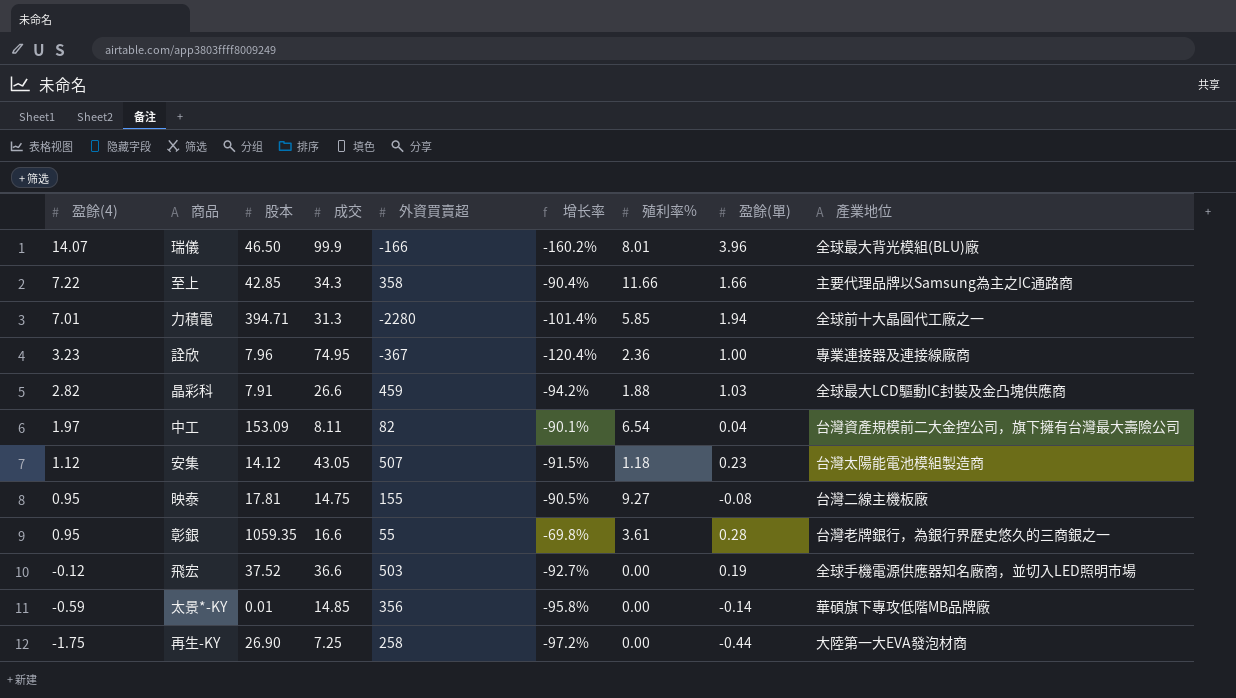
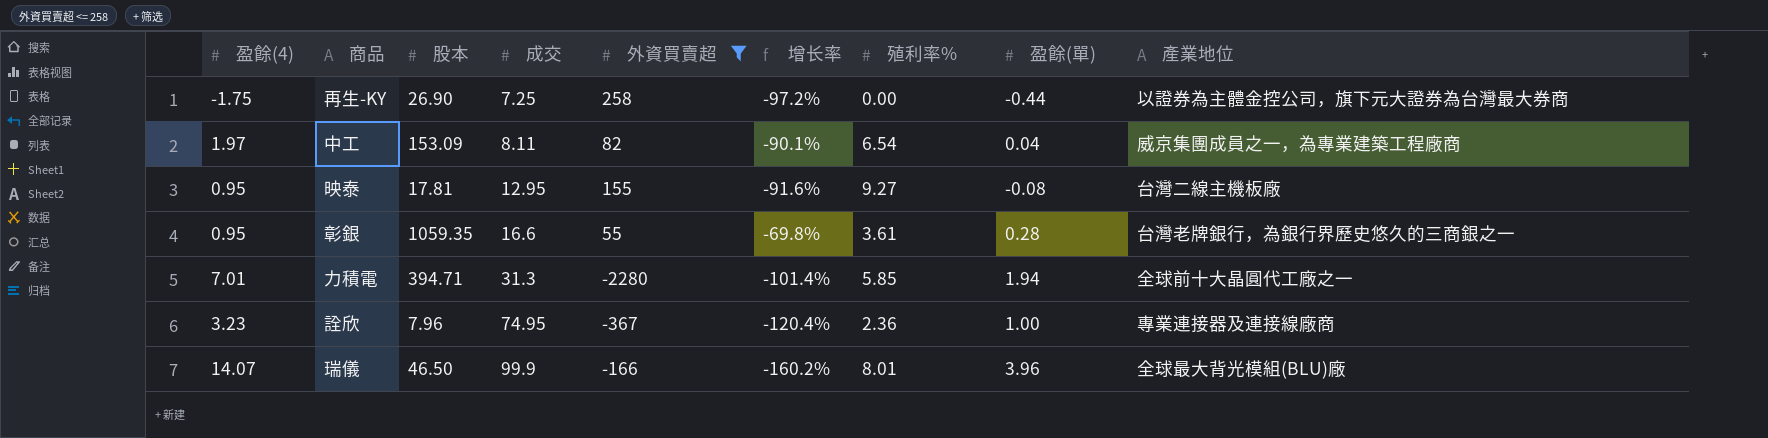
filter: none -> 外資買賣超 <= 258
row order: 盈餘(4) descending -> 成交 ascending
再生-KY | 產業地位: 大陸第一大EVA發泡材商 -> 以證券為主體金控公司，旗下元大證券為台灣最大券商
中工 | 產業地位: 台灣資產規模前二大金控公司，旗下擁有台灣最大壽險公司 -> 威京集團成員之一，為專業建築工程廠商
映泰 | 成交: 14.75 -> 12.95
映泰 | 增长率: -90.5% -> -91.6%

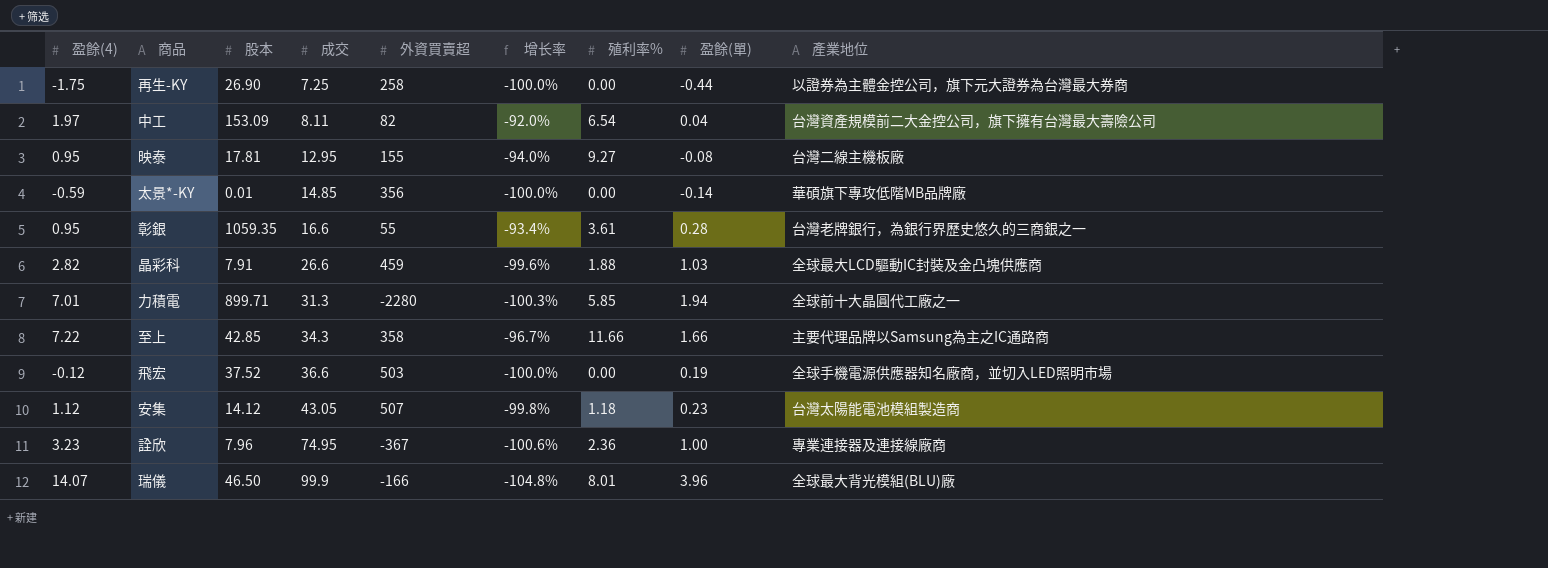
filter: 外資買賣超 <= 258 -> none
column 增长率 | formula: ([成交] - [外資買賣超]) / [外資買賣超] -> ([殖利率%] - [外資買賣超]) / [外資買賣超]
中工 | 產業地位: 威京集團成員之一，為專業建築工程廠商 -> 台灣資產規模前二大金控公司，旗下擁有台灣最大壽險公司
力積電 | 股本: 394.71 -> 899.71

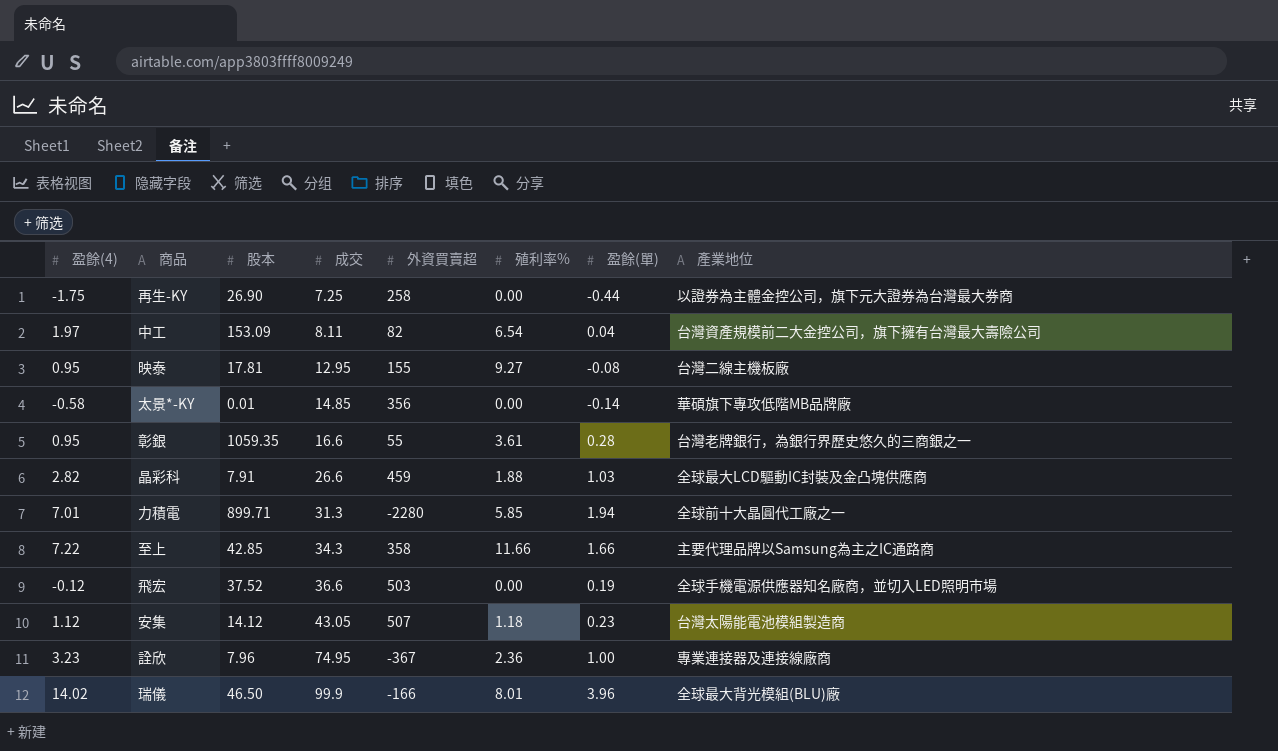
column 增长率 | formula: ([殖利率%] - [外資買賣超]) / [外資買賣超] -> none
太景*-KY | 盈餘(4): -0.59 -> -0.58
瑞儀 | 盈餘(4): 14.07 -> 14.02

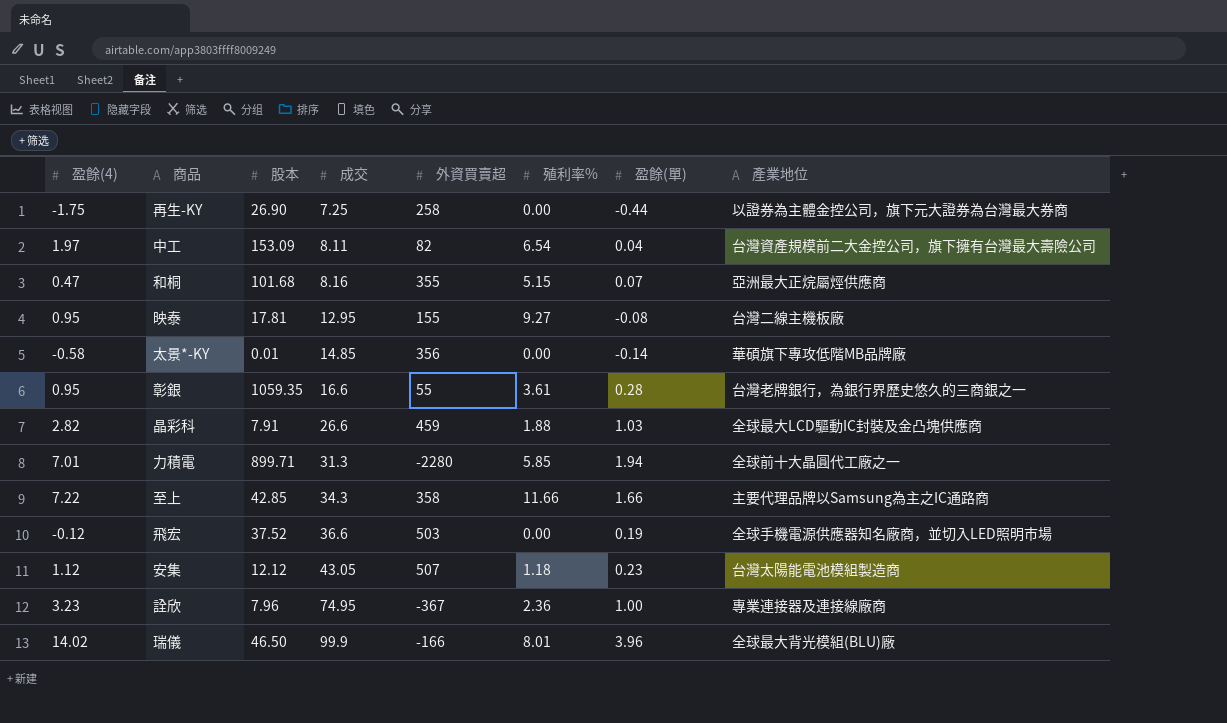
row 和桐: none -> 0.47 | 101.68 | 8.16 | 355 | 5.15 | 0.07 | 亞洲最大正烷屬烴供應商
安集 | 股本: 14.12 -> 12.12

